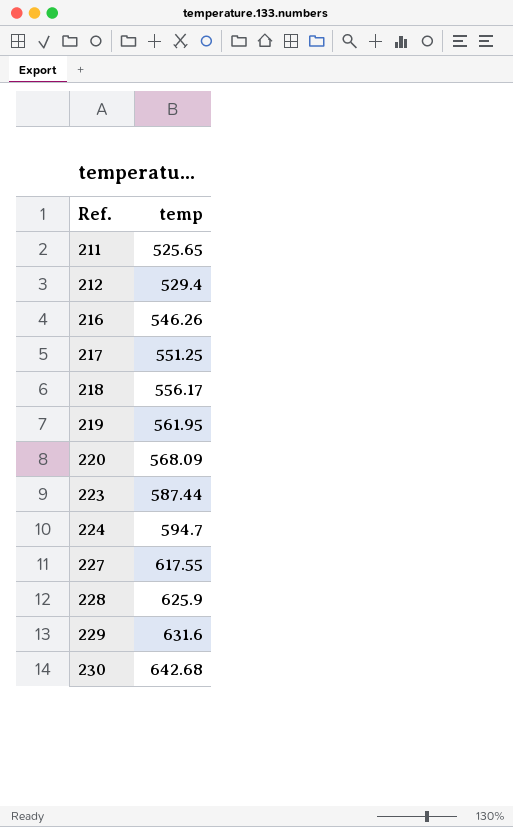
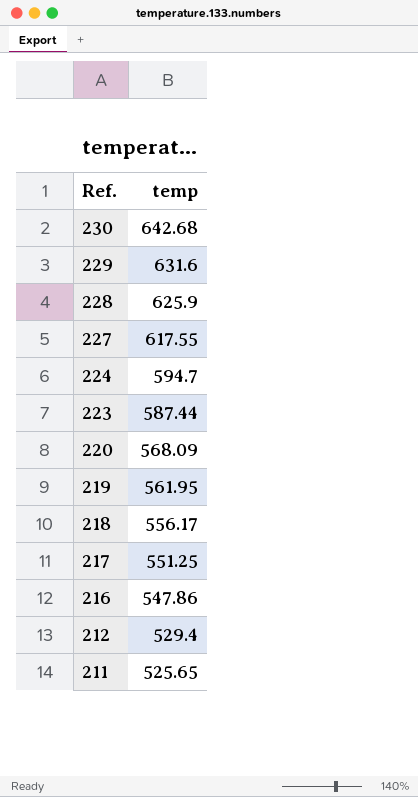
row order: Ref. ascending -> Ref. descending
216 | temp: 546.26 -> 547.86

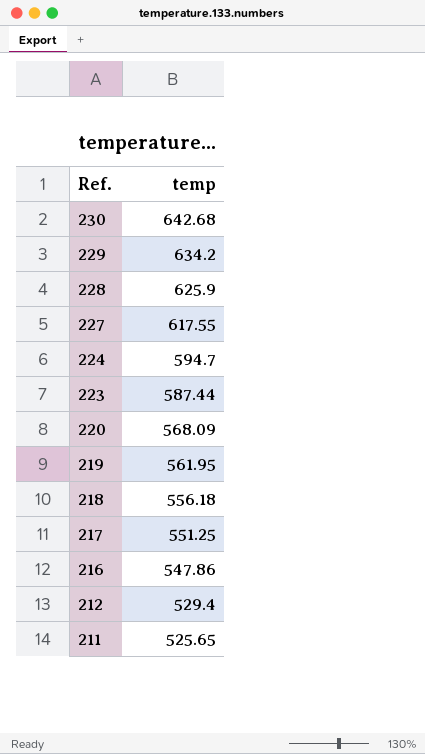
229 | temp: 631.6 -> 634.2
218 | temp: 556.17 -> 556.18

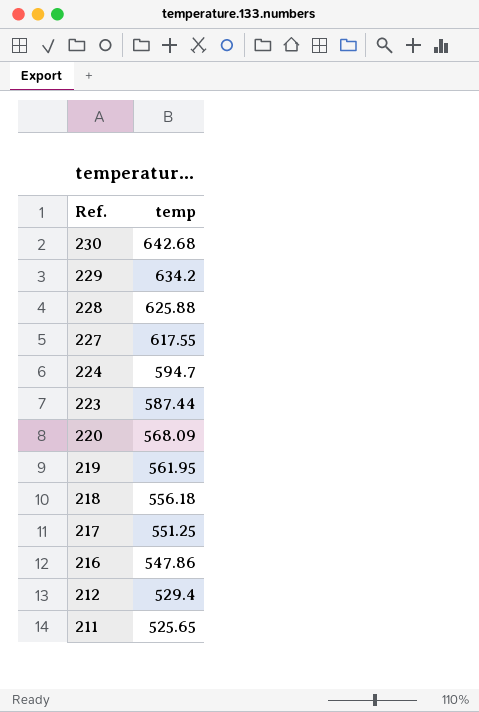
228 | temp: 625.9 -> 625.88

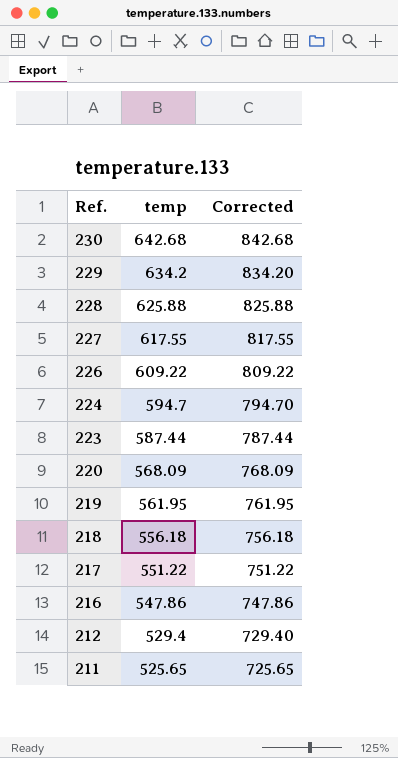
column Corrected | formula: none -> [temp] + 200
row 226: none -> 609.22 | 809.22
217 | temp: 551.25 -> 551.22

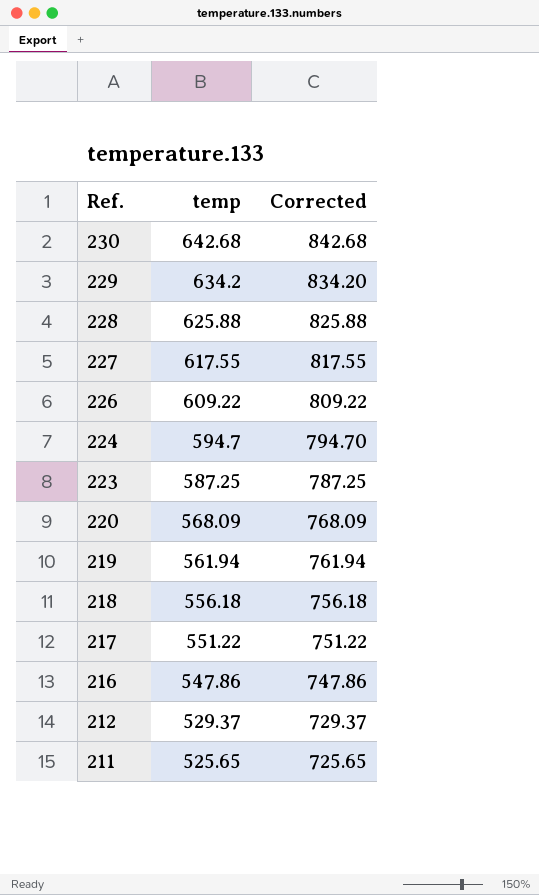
223 | temp: 587.44 -> 587.25
223 | Corrected: 787.44 -> 787.25
219 | temp: 561.95 -> 561.94
219 | Corrected: 761.95 -> 761.94
212 | temp: 529.4 -> 529.37
212 | Corrected: 729.40 -> 729.37

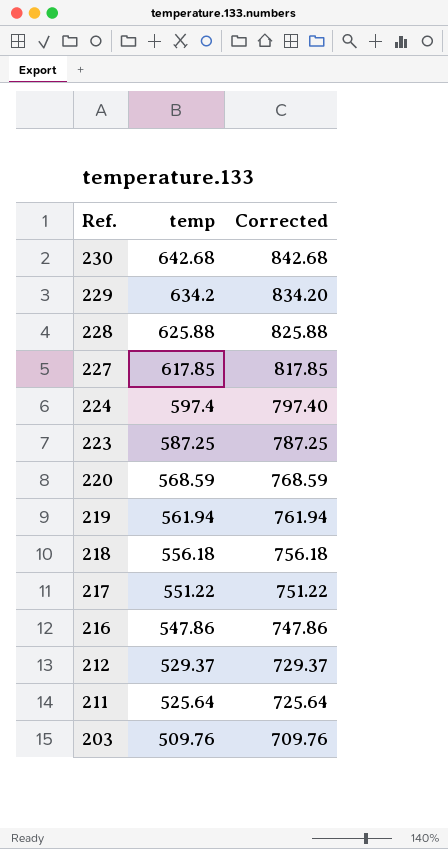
row 226: 609.22 | 809.22 -> none
227 | temp: 617.55 -> 617.85
227 | Corrected: 817.55 -> 817.85
224 | temp: 594.7 -> 597.4
224 | Corrected: 794.70 -> 797.40
220 | temp: 568.09 -> 568.59
220 | Corrected: 768.09 -> 768.59
211 | temp: 525.65 -> 525.64
211 | Corrected: 725.65 -> 725.64
row 203: none -> 509.76 | 709.76

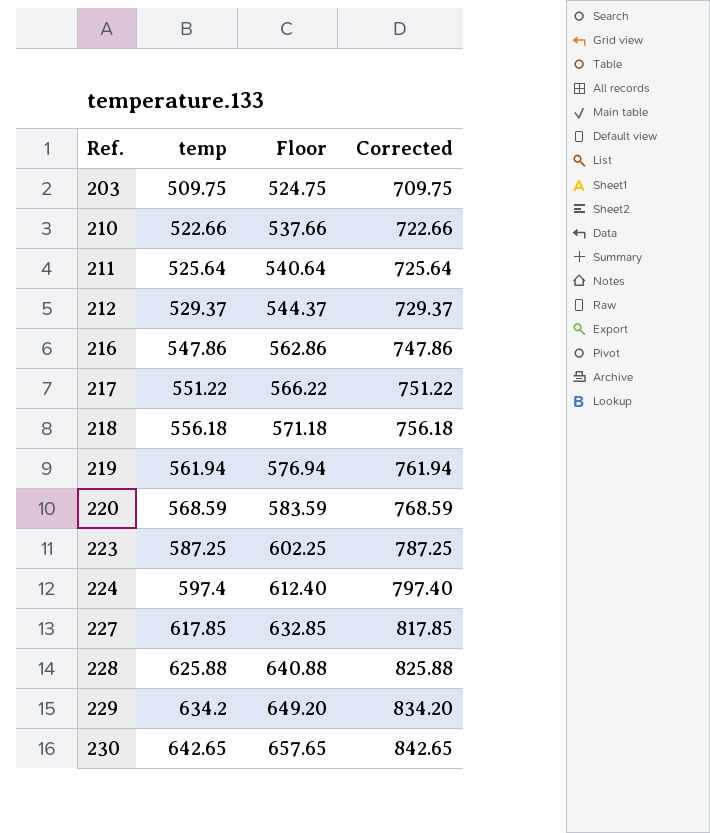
row order: Ref. descending -> Ref. ascending
column Floor | formula: none -> [temp] + 15
203 | temp: 509.76 -> 509.75
203 | Corrected: 709.76 -> 709.75
row 210: none -> 522.66 | 537.66 | 722.66
230 | temp: 642.68 -> 642.65
230 | Corrected: 842.68 -> 842.65

